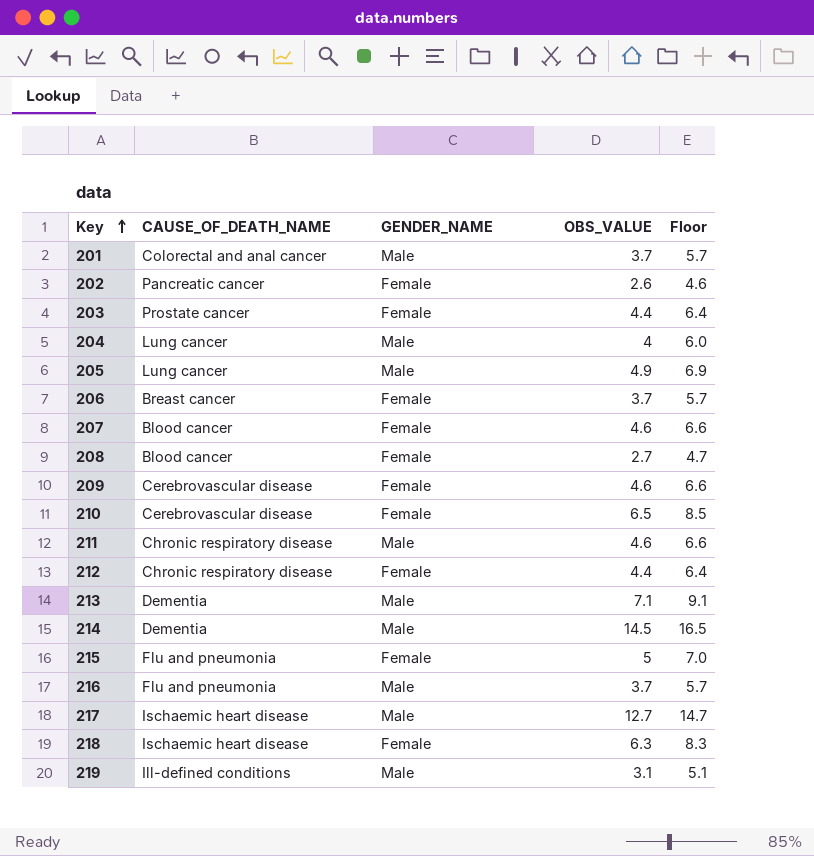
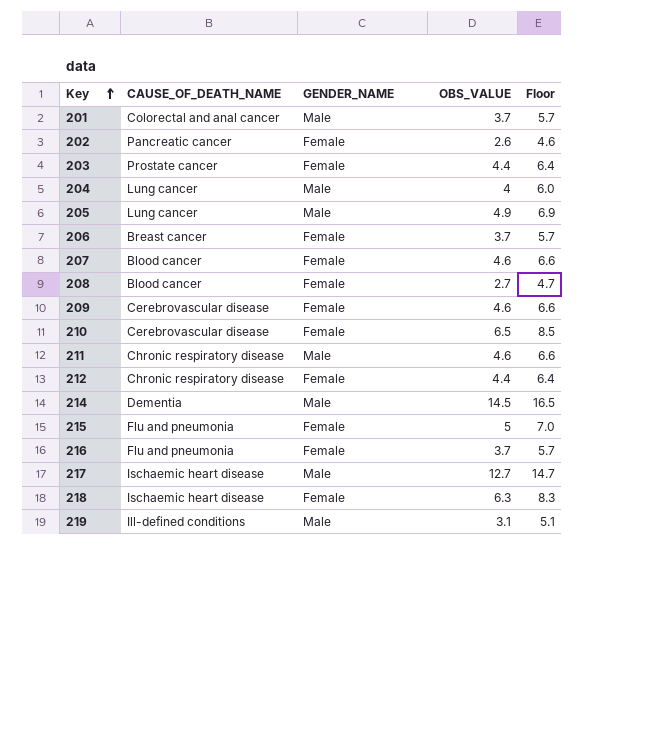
row 213: Dementia | Male | 7.1 | 9.1 -> none
216 | GENDER_NAME: Male -> Female

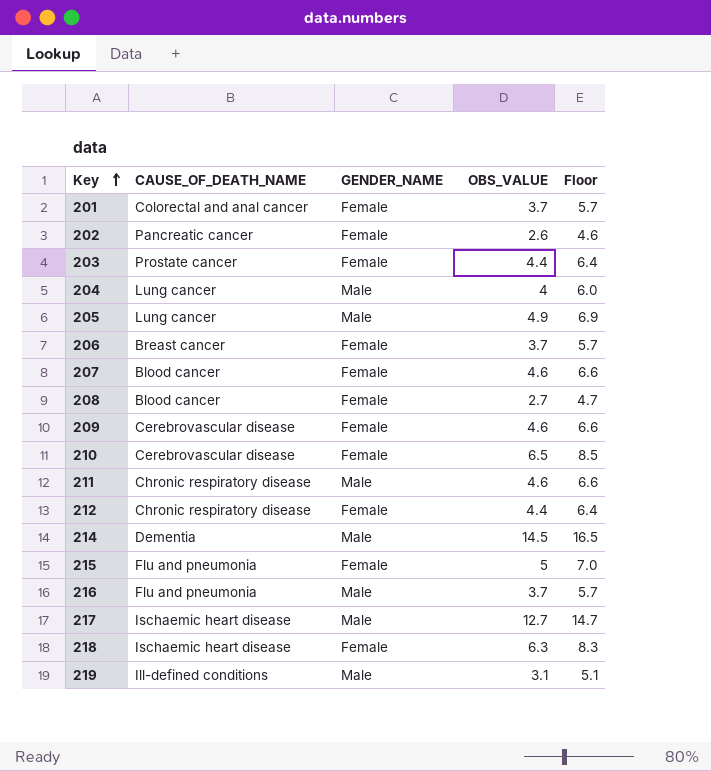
201 | GENDER_NAME: Male -> Female
216 | GENDER_NAME: Female -> Male

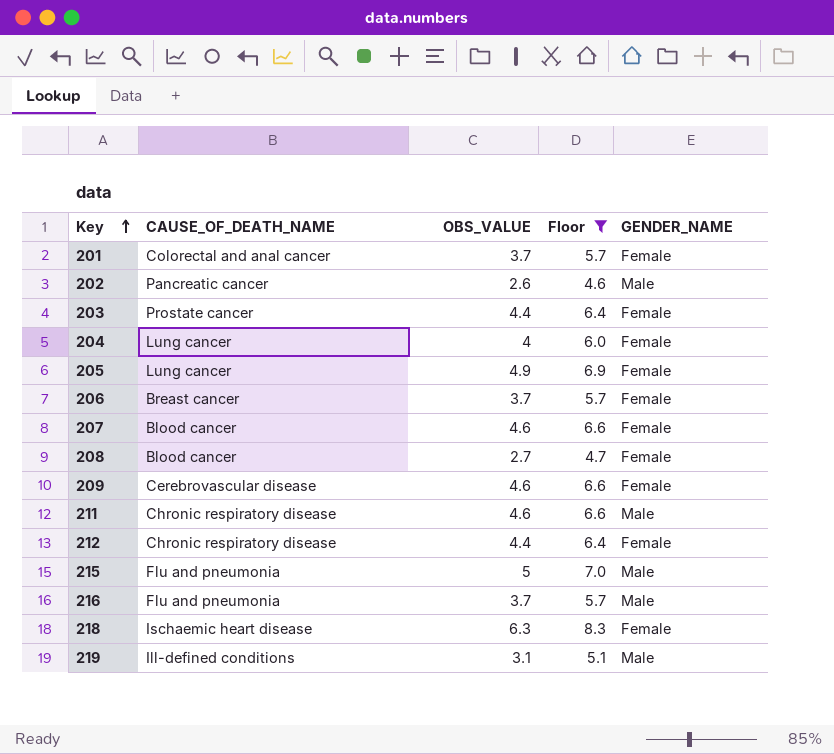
filter: none -> Floor <= 8.3
column GENDER_NAME | position: 3 -> 5
202 | GENDER_NAME: Female -> Male
204 | GENDER_NAME: Male -> Female
205 | GENDER_NAME: Male -> Female
215 | GENDER_NAME: Female -> Male

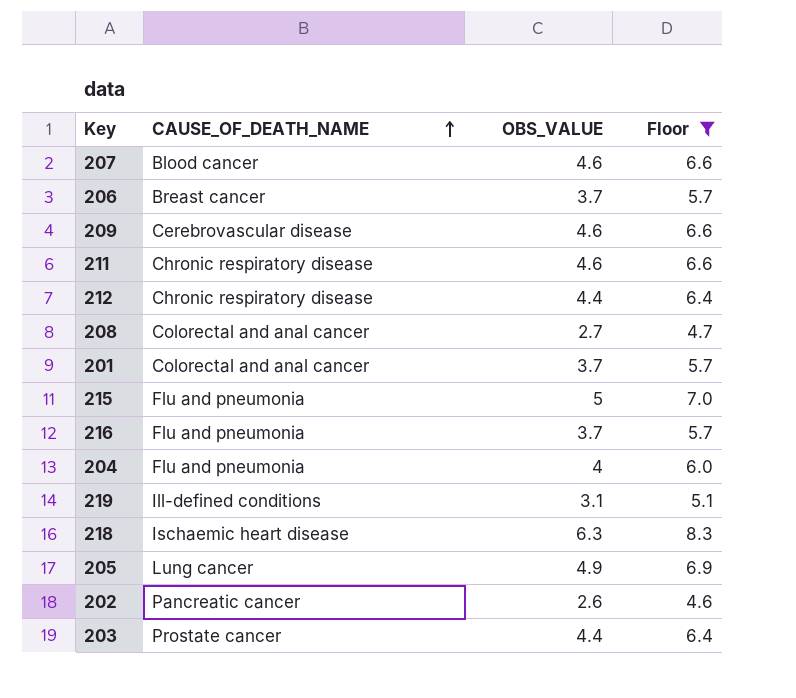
row order: Key ascending -> CAUSE_OF_DEATH_NAME ascending
column GENDER_NAME | position: 5 -> none
208 | CAUSE_OF_DEATH_NAME: Blood cancer -> Colorectal and anal cancer
204 | CAUSE_OF_DEATH_NAME: Lung cancer -> Flu and pneumonia

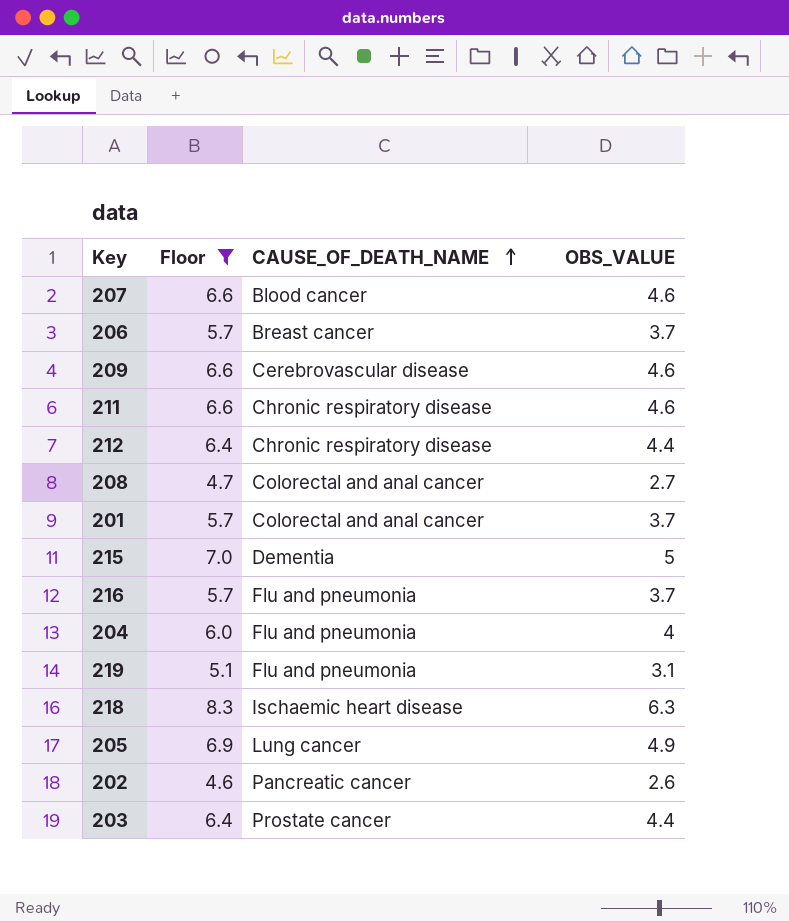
column Floor | position: 4 -> 2
215 | CAUSE_OF_DEATH_NAME: Flu and pneumonia -> Dementia
219 | CAUSE_OF_DEATH_NAME: Ill-defined conditions -> Flu and pneumonia

